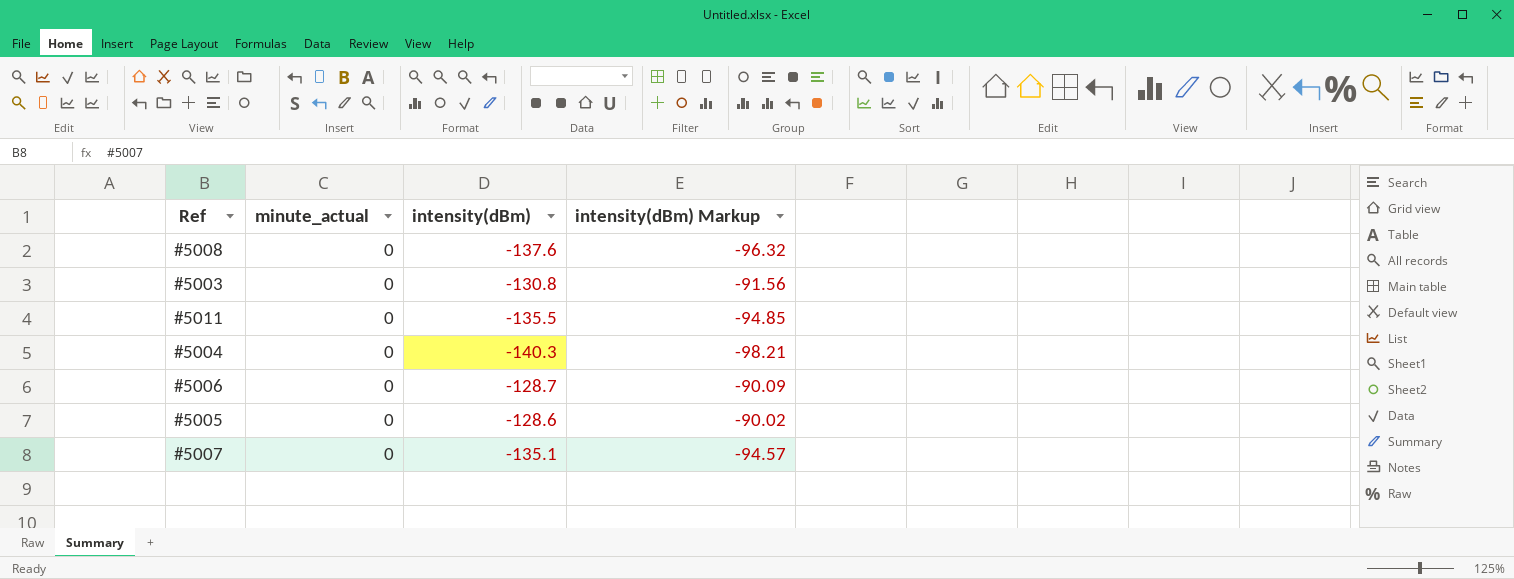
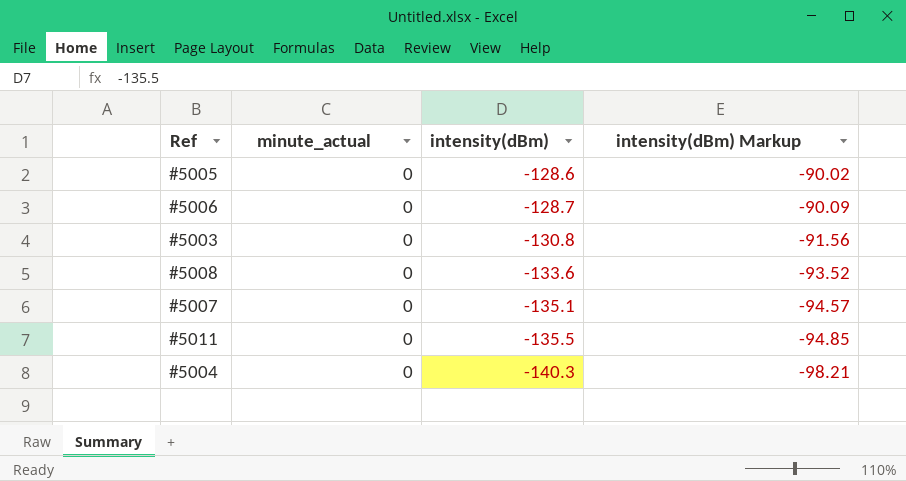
row order: none -> intensity(dBm) descending
#5008 | intensity(dBm): -137.6 -> -133.6
#5008 | intensity(dBm) Markup: -96.32 -> -93.52

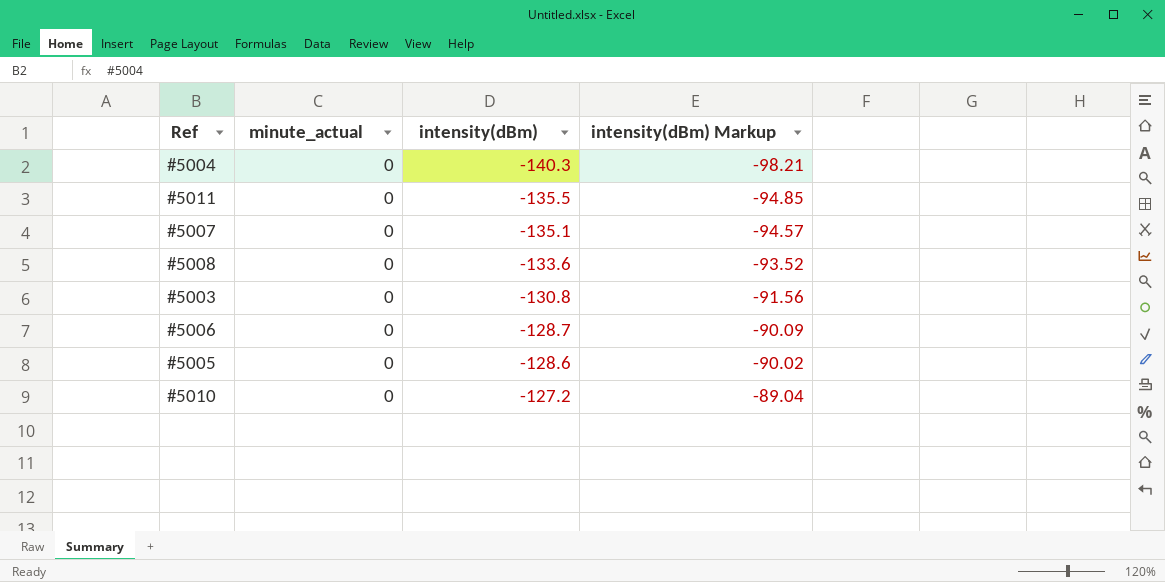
row order: intensity(dBm) descending -> intensity(dBm) ascending
row #5010: none -> 0 | -127.2 | -89.04

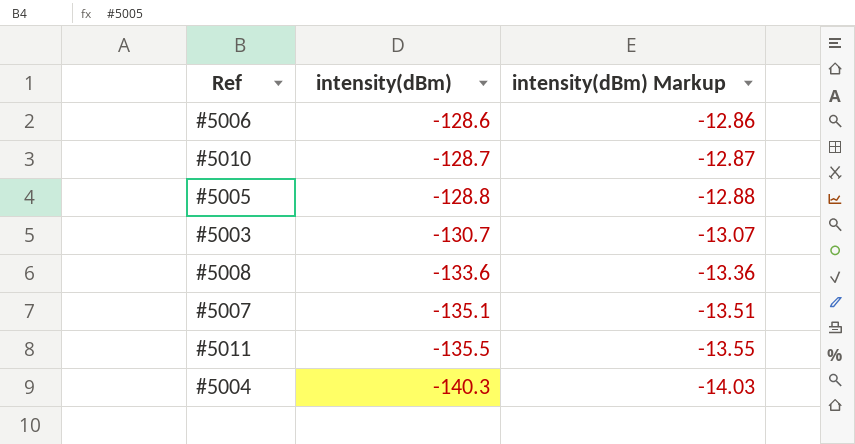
row order: intensity(dBm) ascending -> intensity(dBm) descending
column minute_actual | position: 2 -> none
column intensity(dBm) Markup | formula: [intensity(dBm)] * 0.7 -> [intensity(dBm)] * 0.1
#5006 | intensity(dBm): -128.7 -> -128.6
#5010 | intensity(dBm): -127.2 -> -128.7
#5005 | intensity(dBm): -128.6 -> -128.8
#5003 | intensity(dBm): -130.8 -> -130.7

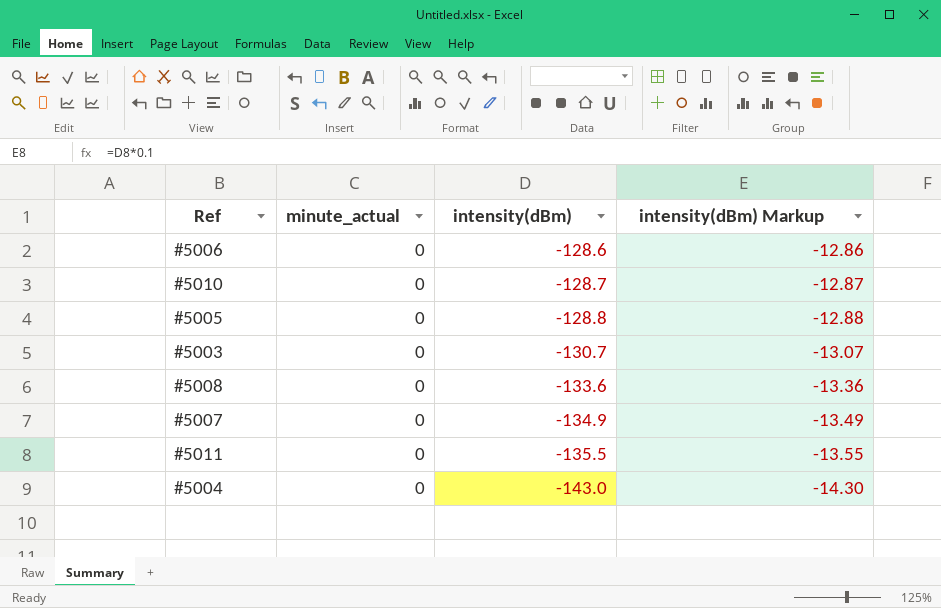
column minute_actual | position: none -> 2
#5007 | intensity(dBm): -135.1 -> -134.9
#5007 | intensity(dBm) Markup: -13.51 -> -13.49
#5004 | intensity(dBm): -140.3 -> -143.0
#5004 | intensity(dBm) Markup: -14.03 -> -14.30

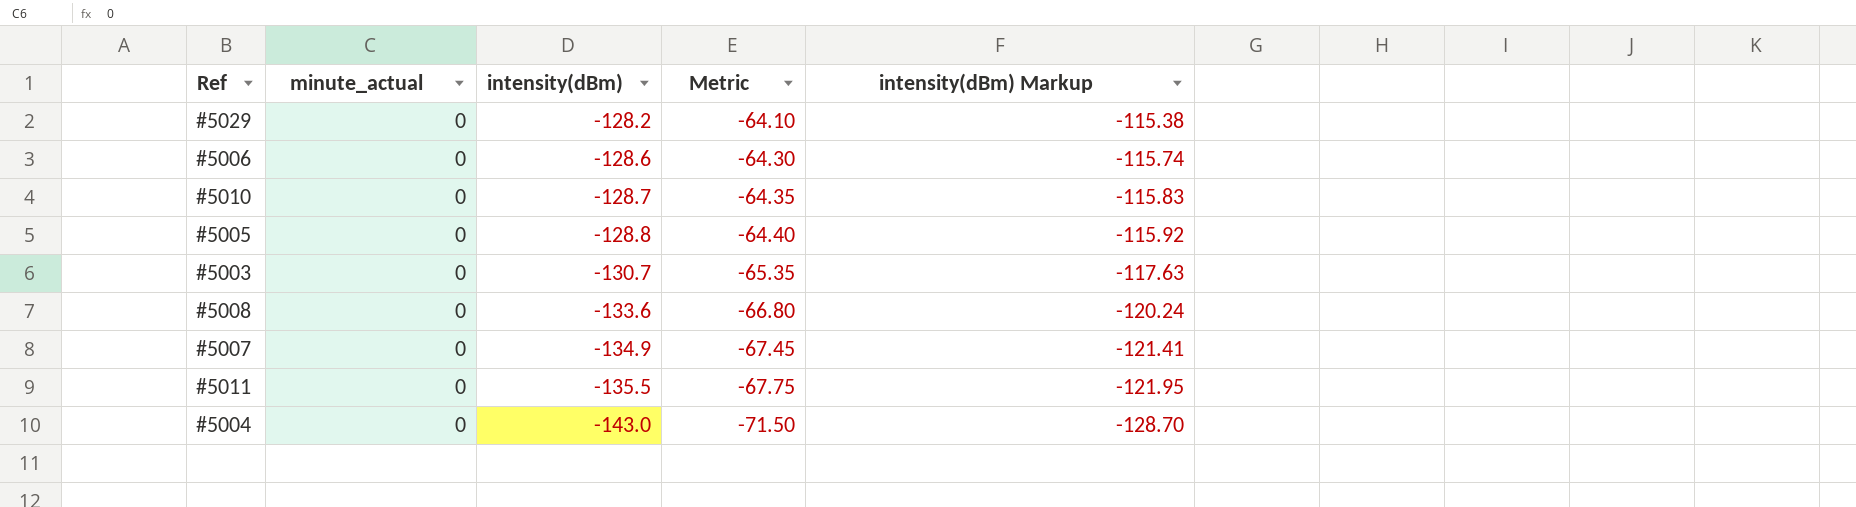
column Metric | formula: none -> [intensity(dBm)] * 0.5
column intensity(dBm) Markup | formula: [intensity(dBm)] * 0.1 -> [intensity(dBm)] * 0.9
row #5029: none -> 0 | -128.2 | -64.10 | -115.38

